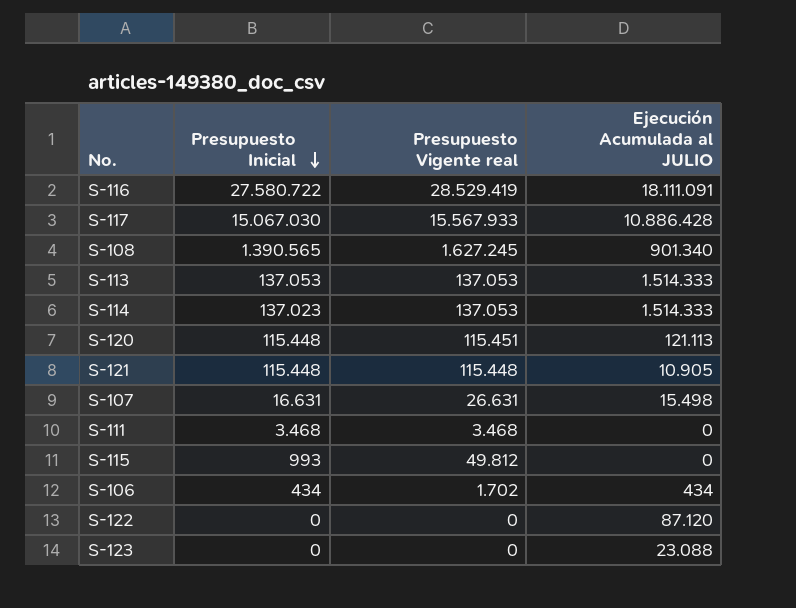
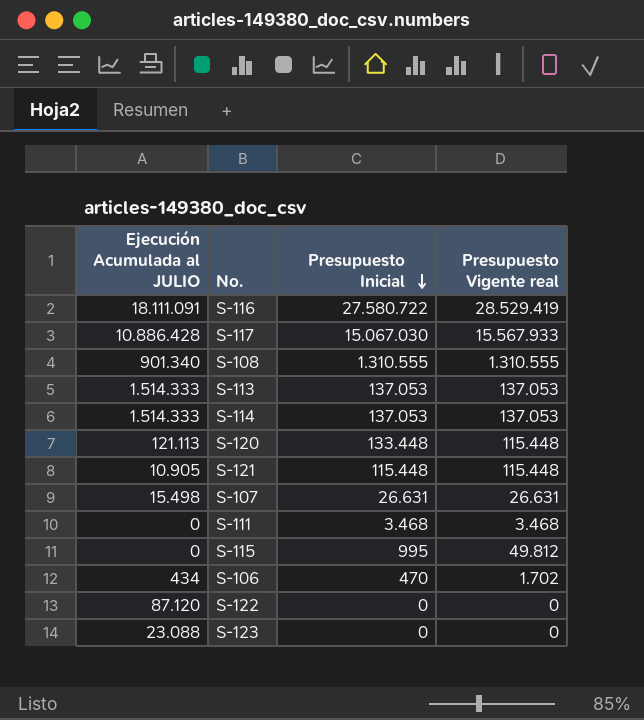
column Ejecución Acumulada al JULIO | position: 4 -> 1
S-108 | Presupuesto Inicial: 1.390.565 -> 1.310.555
S-108 | Presupuesto Vigente real: 1.627.245 -> 1.310.555
S-114 | Presupuesto Inicial: 137.023 -> 137.053
S-120 | Presupuesto Inicial: 115.448 -> 133.448
S-120 | Presupuesto Vigente real: 115.451 -> 115.448
S-107 | Presupuesto Inicial: 16.631 -> 26.631
S-115 | Presupuesto Inicial: 993 -> 995
S-106 | Presupuesto Inicial: 434 -> 470

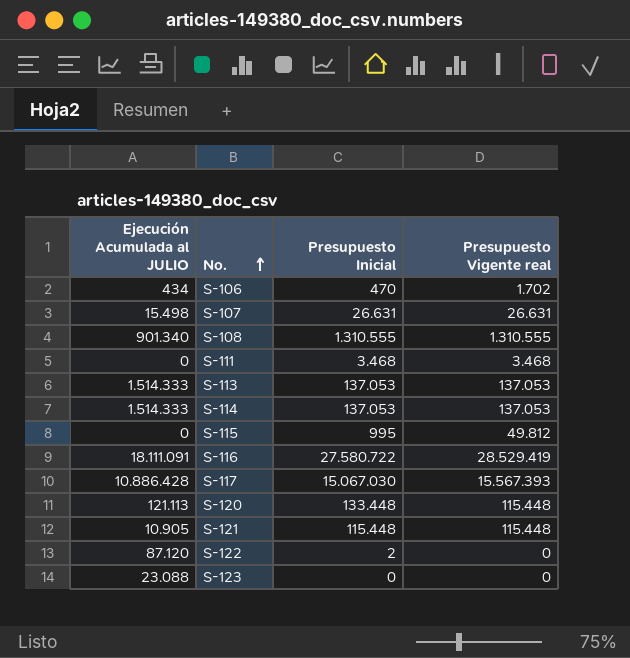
row order: Presupuesto Inicial descending -> No. ascending
S-117 | Presupuesto Vigente real: 15.567.933 -> 15.567.393
S-122 | Presupuesto Inicial: 0 -> 2

